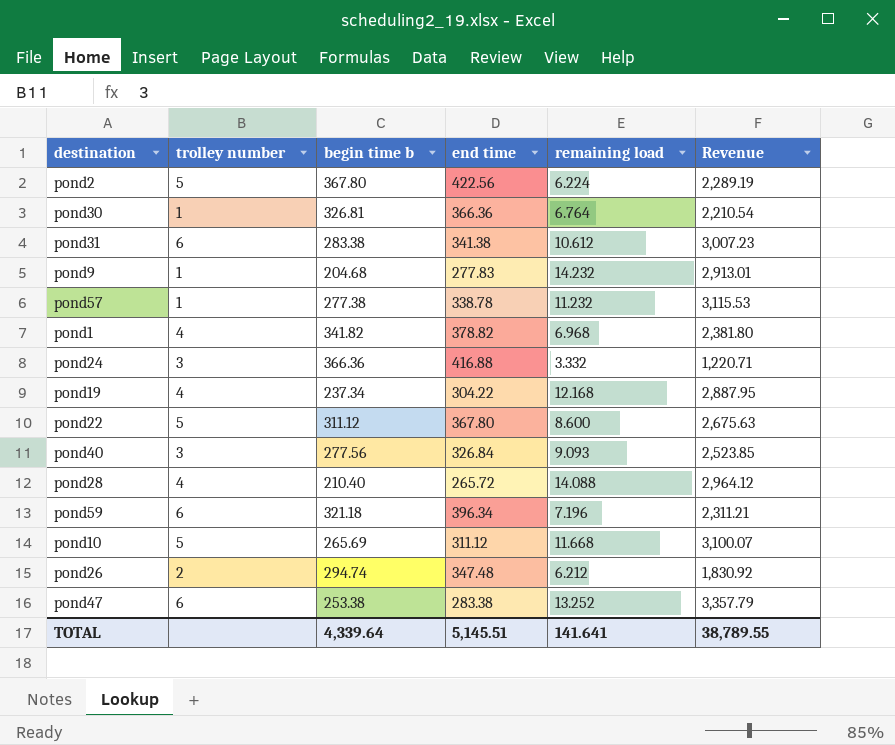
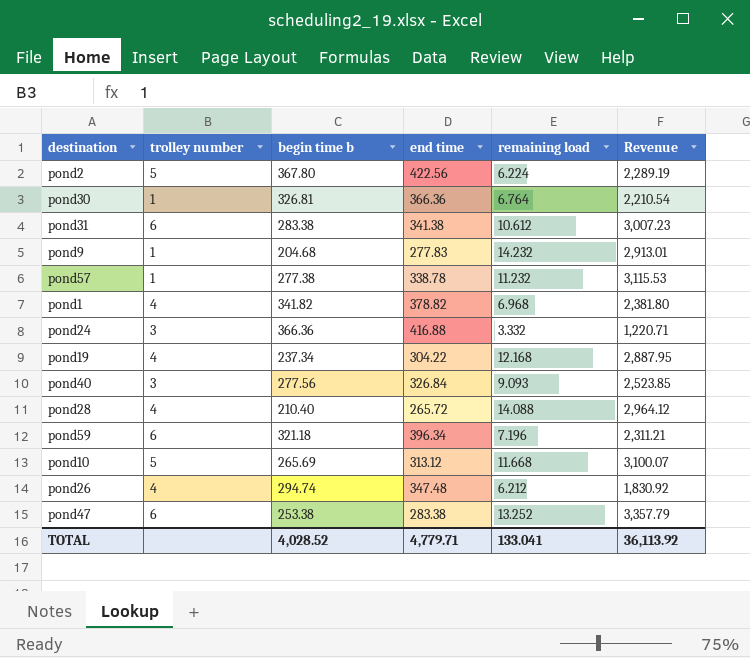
row pond22: 5 | 311.12 | 367.80 | 8.600 | 2,675.63 -> none
pond10 | end time: 311.12 -> 313.12
pond26 | trolley number: 2 -> 4
TOTAL | begin time b: 4,339.64 -> 4,028.52
TOTAL | end time: 5,145.51 -> 4,779.71
TOTAL | remaining load: 141.641 -> 133.041
TOTAL | Revenue: 38,789.55 -> 36,113.92

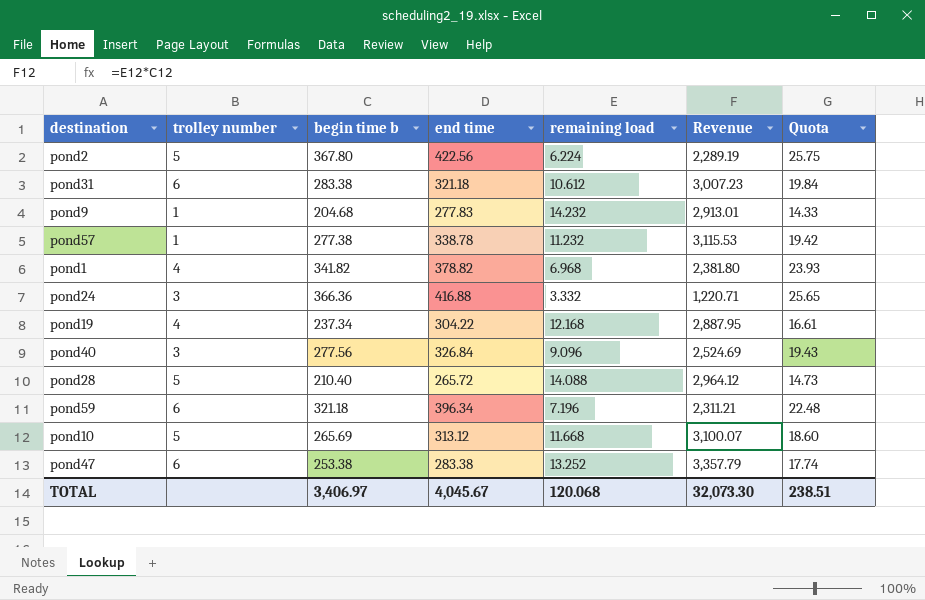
column Quota | formula: none -> [begin time b] * 0.07
row pond30: 1 | 326.81 | 366.36 | 6.764 | 2,210.54 -> none
row pond26: 4 | 294.74 | 347.48 | 6.212 | 1,830.92 -> none
pond31 | end time: 341.38 -> 321.18
pond40 | remaining load: 9.093 -> 9.096
pond40 | Revenue: 2,523.85 -> 2,524.69
pond28 | trolley number: 4 -> 5
TOTAL | begin time b: 4,028.52 -> 3,406.97
TOTAL | end time: 4,779.71 -> 4,045.67
TOTAL | remaining load: 133.041 -> 120.068
TOTAL | Revenue: 36,113.92 -> 32,073.30

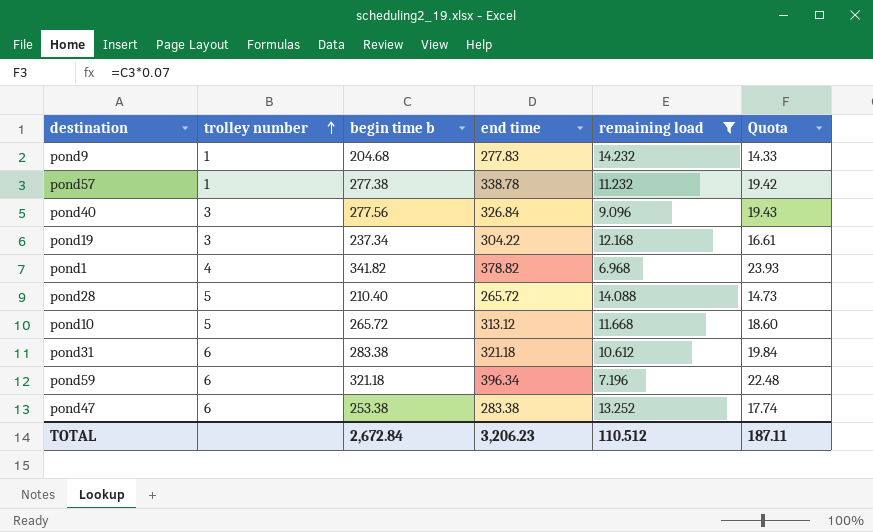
filter: none -> remaining load >= 6.968
row order: none -> trolley number ascending
column Revenue | formula: [begin time b] * [remaining load] -> none
pond19 | trolley number: 4 -> 3
pond10 | begin time b: 265.69 -> 265.72
TOTAL | begin time b: 3,406.97 -> 2,672.84
TOTAL | end time: 4,045.67 -> 3,206.23
TOTAL | remaining load: 120.068 -> 110.512
TOTAL | Quota: 238.51 -> 187.11

